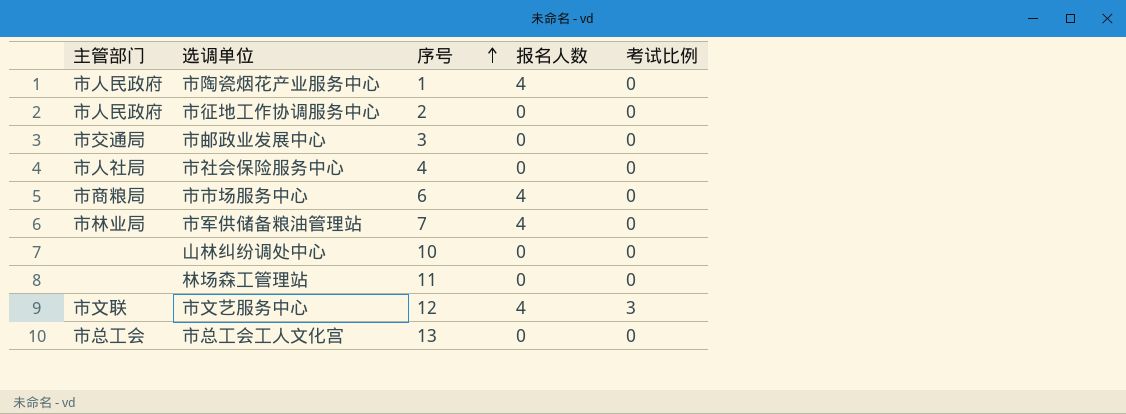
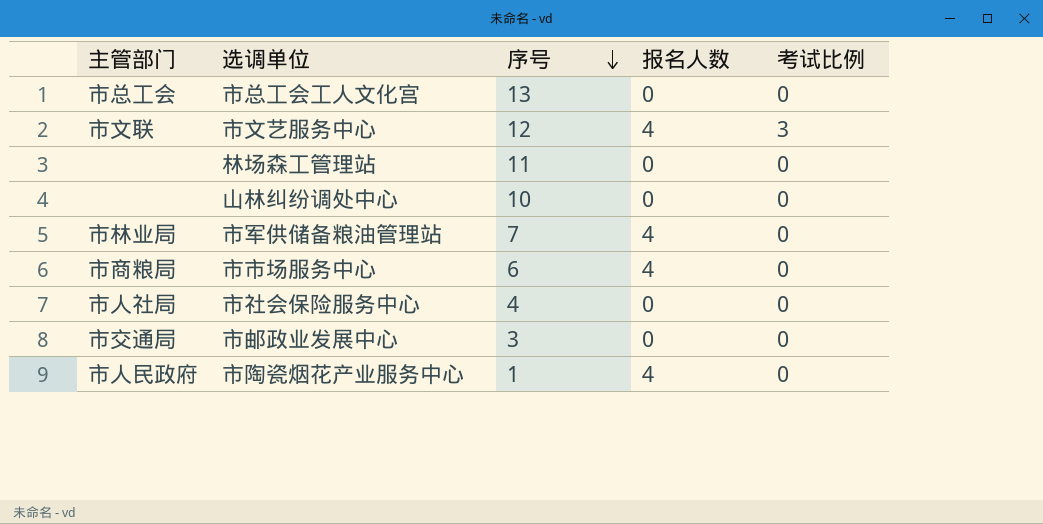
row order: 序号 ascending -> 序号 descending
row 市征地工作协调服务中心: 市人民政府 | 2 | 0 | 0 -> none

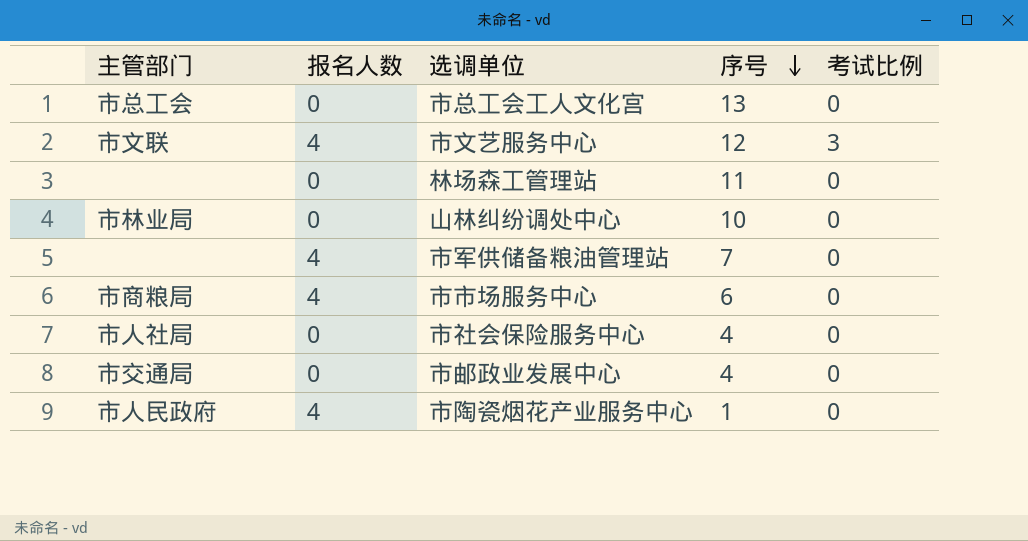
column 报名人数 | position: 4 -> 2
山林纠纷调处中心 | 主管部门: none -> 市林业局
市军供储备粮油管理站 | 主管部门: 市林业局 -> none
市邮政业发展中心 | 序号: 3 -> 4

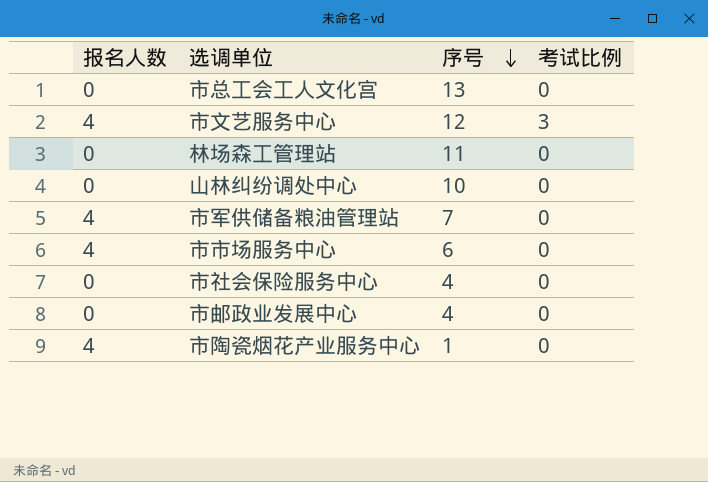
column 主管部门 | position: 1 -> none

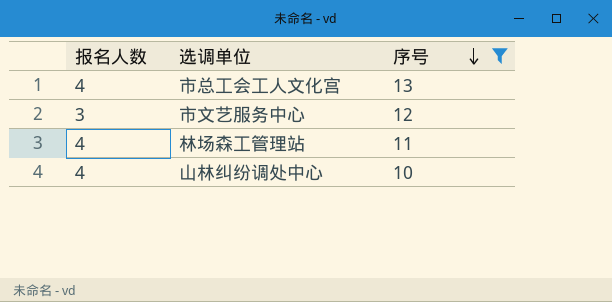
filter: none -> 序号 >= 10
column 考试比例 | position: 4 -> none
市总工会工人文化宫 | 报名人数: 0 -> 4
市文艺服务中心 | 报名人数: 4 -> 3
林场森工管理站 | 报名人数: 0 -> 4
山林纠纷调处中心 | 报名人数: 0 -> 4

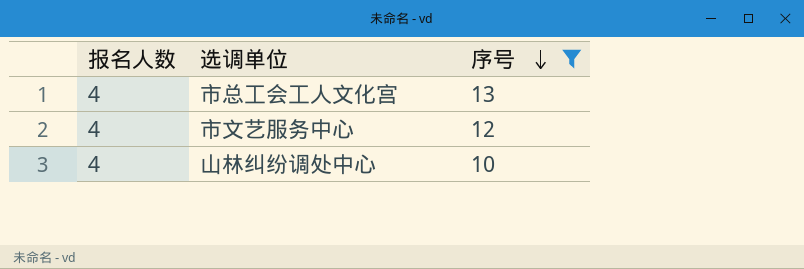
row 林场森工管理站: 4 | 11 -> none
市文艺服务中心 | 报名人数: 3 -> 4

